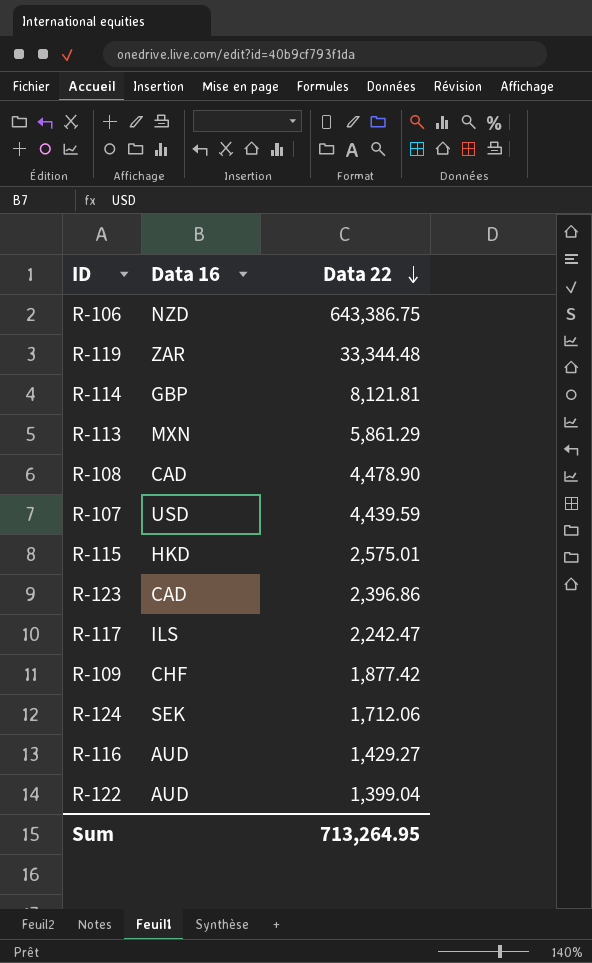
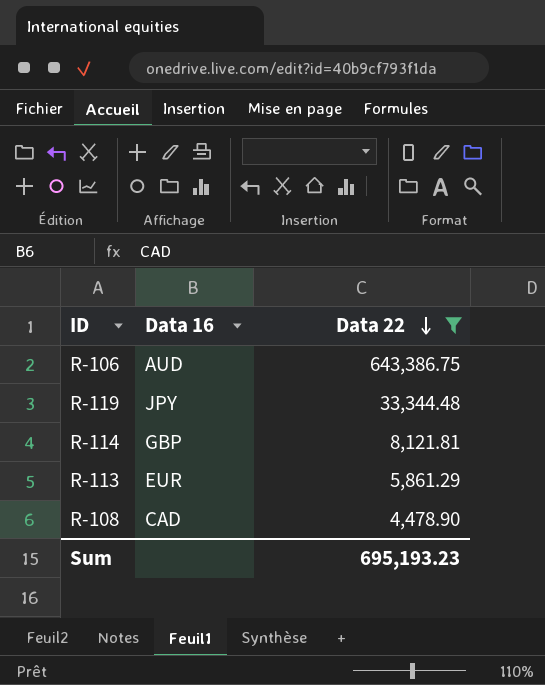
filter: none -> Data 22 >= 4,478.90
R-106 | Data 16: NZD -> AUD
R-119 | Data 16: ZAR -> JPY
R-113 | Data 16: MXN -> EUR
Sum | Data 22: 713,264.95 -> 695,193.23

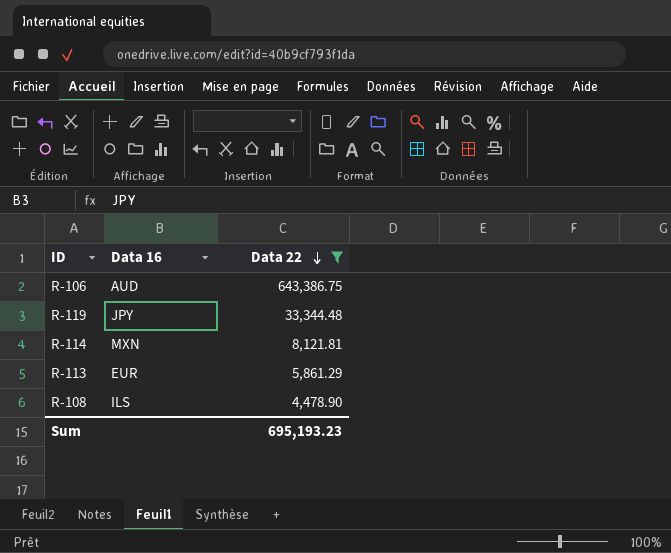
R-114 | Data 16: GBP -> MXN
R-108 | Data 16: CAD -> ILS

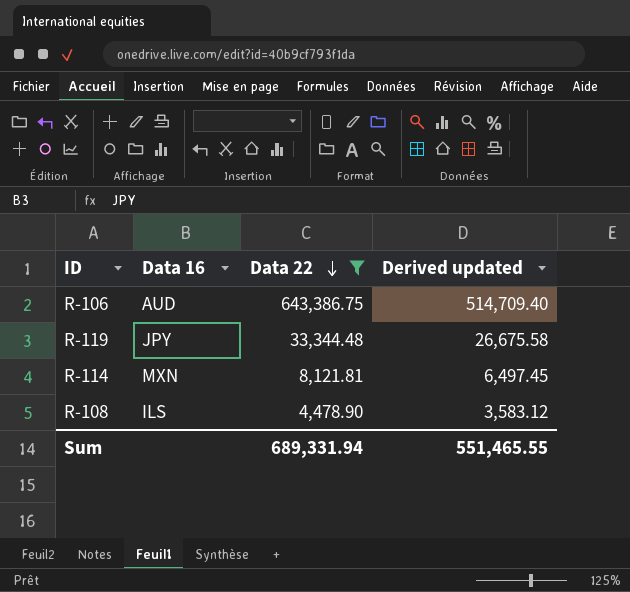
column Derived updated | formula: none -> [Data 22] * 0.8
row R-113: EUR | 5,861.29 -> none
Sum | Data 22: 695,193.23 -> 689,331.94

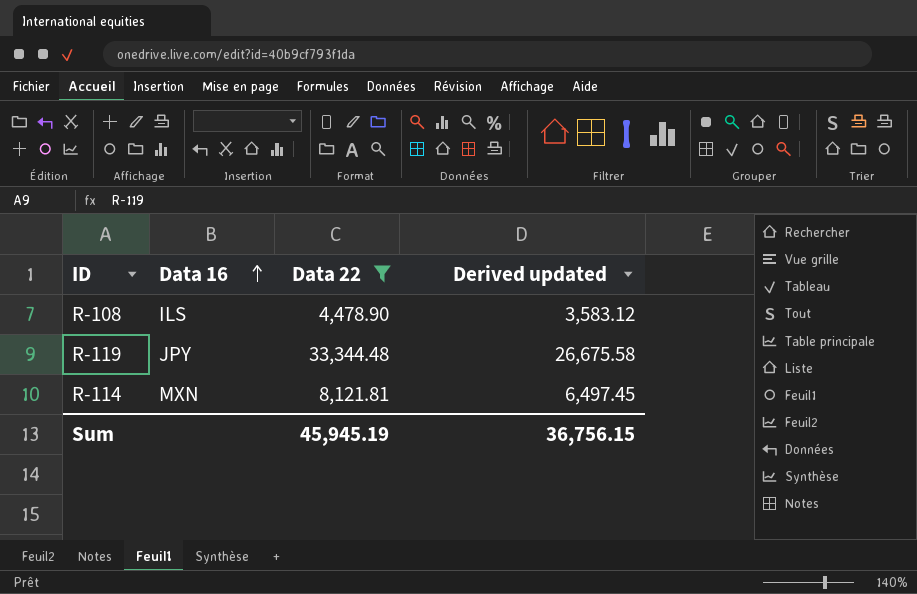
row order: Data 22 descending -> Data 16 ascending
row R-106: AUD | 643,386.75 | 514,709.40 -> none
Sum | Data 22: 689,331.94 -> 45,945.19
Sum | Derived updated: 551,465.55 -> 36,756.15

